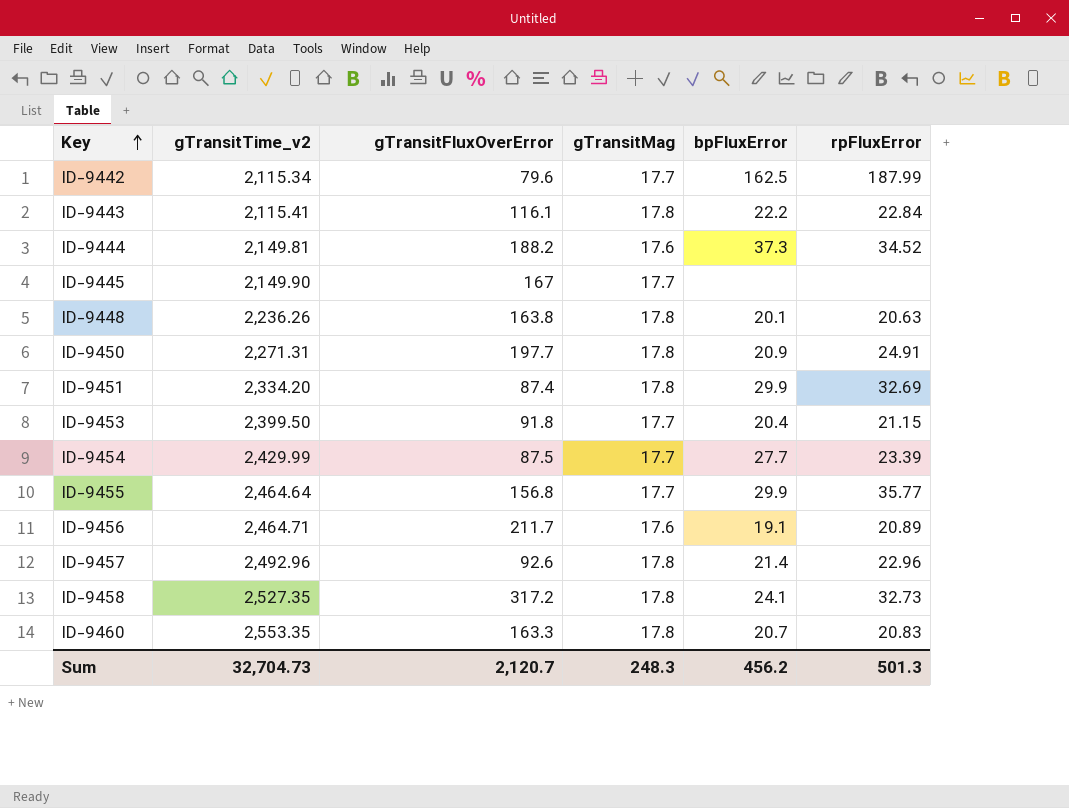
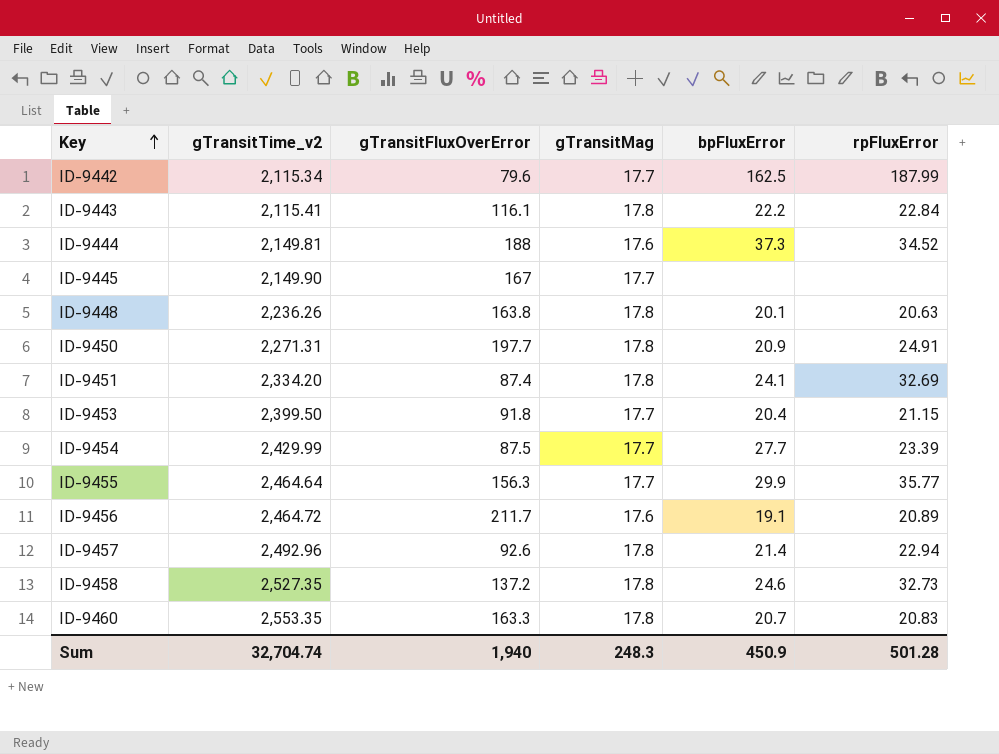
ID-9444 | gTransitFluxOverError: 188.2 -> 188
ID-9451 | bpFluxError: 29.9 -> 24.1
ID-9455 | gTransitFluxOverError: 156.8 -> 156.3
ID-9456 | gTransitTime_v2: 2,464.71 -> 2,464.72
ID-9457 | rpFluxError: 22.96 -> 22.94
ID-9458 | gTransitFluxOverError: 317.2 -> 137.2
ID-9458 | bpFluxError: 24.1 -> 24.6
Sum | gTransitTime_v2: 32,704.73 -> 32,704.74
Sum | gTransitFluxOverError: 2,120.7 -> 1,940
Sum | bpFluxError: 456.2 -> 450.9
Sum | rpFluxError: 501.3 -> 501.28

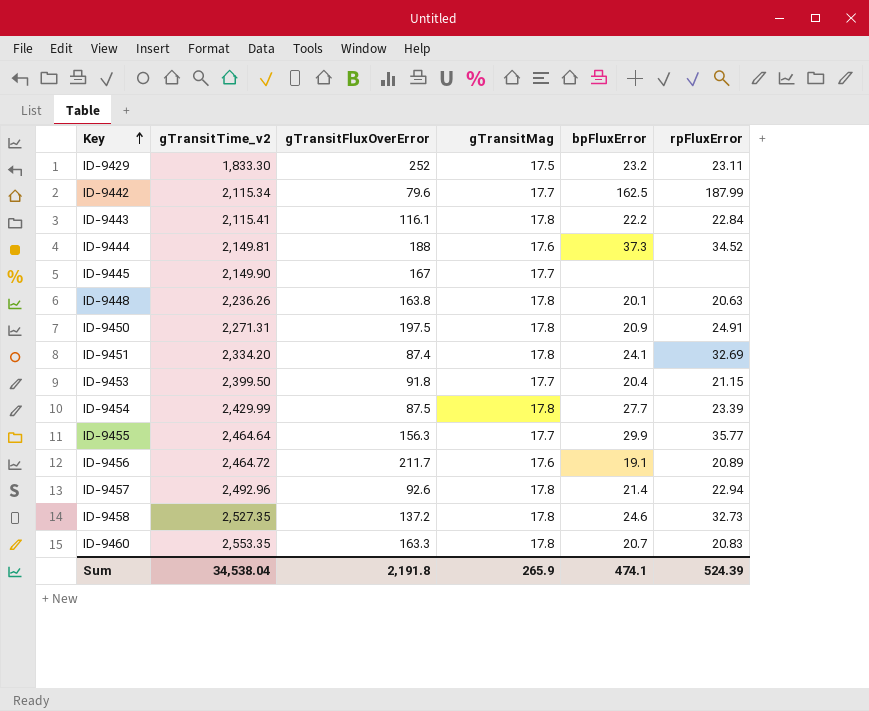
row ID-9429: none -> 1,833.30 | 252 | 17.5 | 23.2 | 23.11
ID-9450 | gTransitFluxOverError: 197.7 -> 197.5
ID-9454 | gTransitMag: 17.7 -> 17.8
Sum | gTransitTime_v2: 32,704.74 -> 34,538.04
Sum | gTransitFluxOverError: 1,940 -> 2,191.8
Sum | gTransitMag: 248.3 -> 265.9
Sum | bpFluxError: 450.9 -> 474.1
Sum | rpFluxError: 501.28 -> 524.39

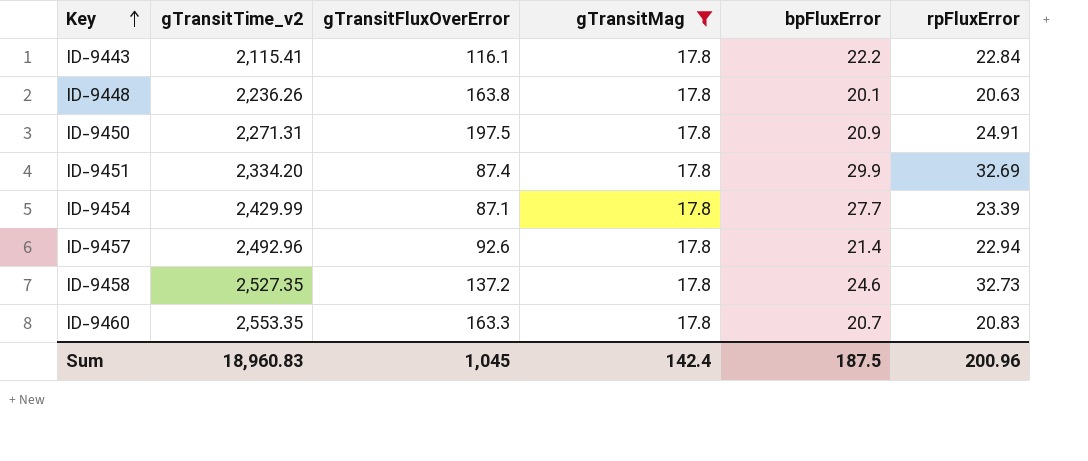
filter: none -> gTransitMag = 17.8
ID-9451 | bpFluxError: 24.1 -> 29.9
ID-9454 | gTransitFluxOverError: 87.5 -> 87.1
Sum | gTransitTime_v2: 34,538.04 -> 18,960.83
Sum | gTransitFluxOverError: 2,191.8 -> 1,045
Sum | gTransitMag: 265.9 -> 142.4
Sum | bpFluxError: 474.1 -> 187.5
Sum | rpFluxError: 524.39 -> 200.96

